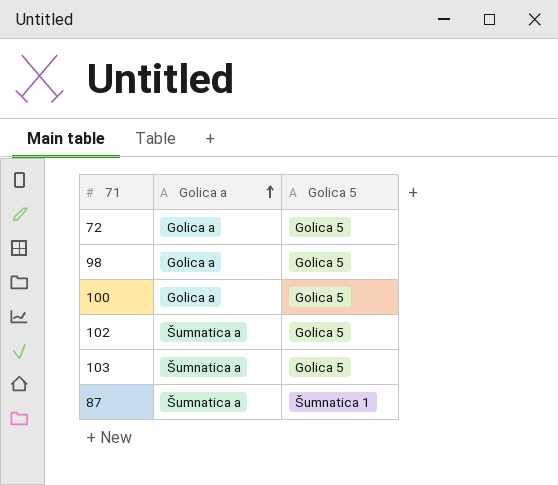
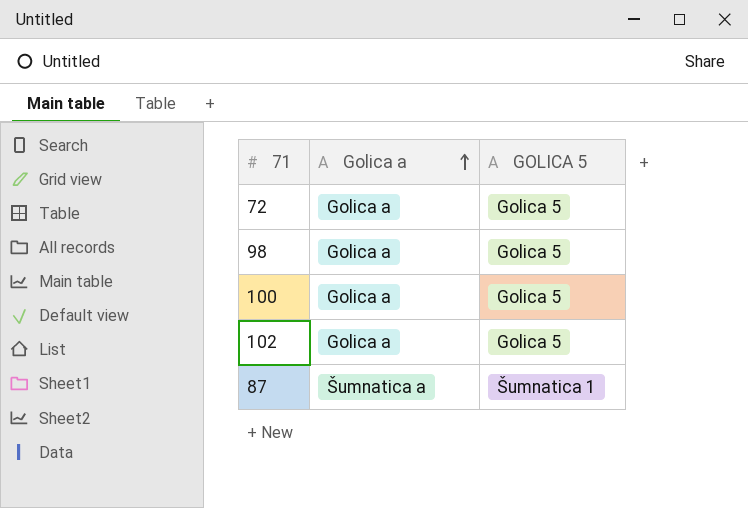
column name: Golica 5 -> GOLICA 5
row 103: Šumnatica a | Golica 5 -> none
102 | Golica a: Šumnatica a -> Golica a

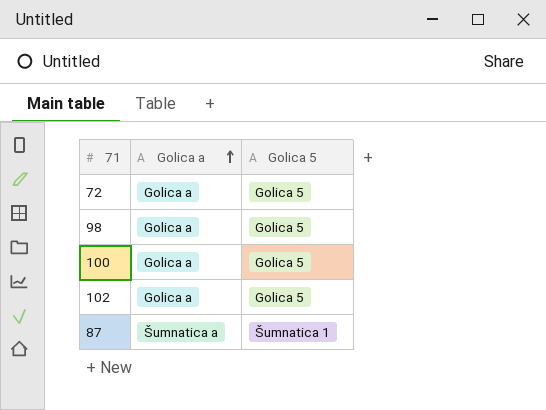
column name: GOLICA 5 -> Golica 5

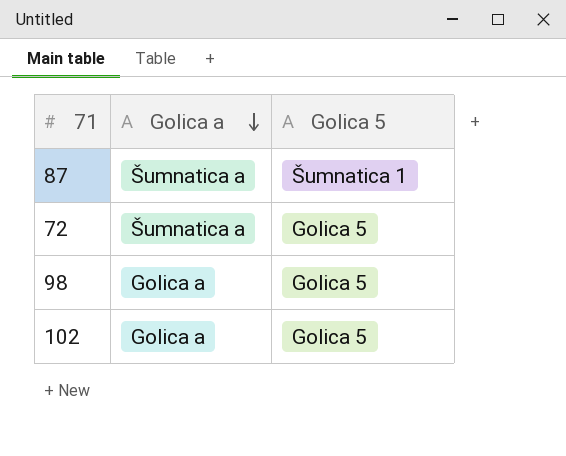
row order: Golica a ascending -> Golica a descending
row 100: Golica a | Golica 5 -> none
72 | Golica a: Golica a -> Šumnatica a

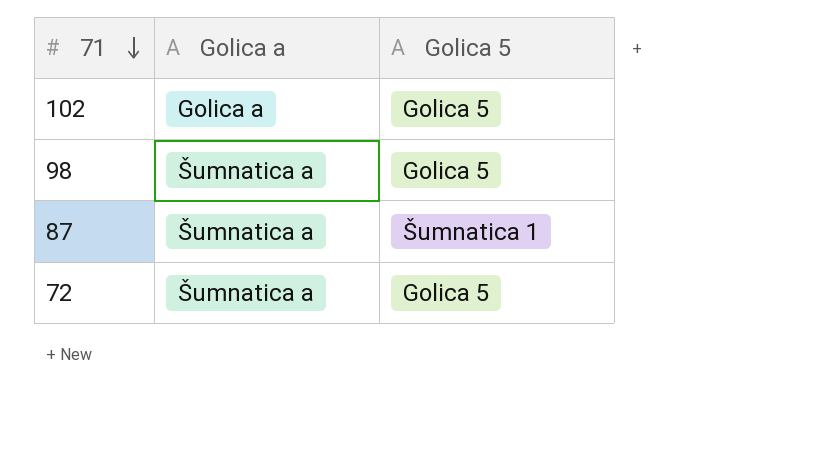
row order: Golica a descending -> 71 descending
98 | Golica a: Golica a -> Šumnatica a

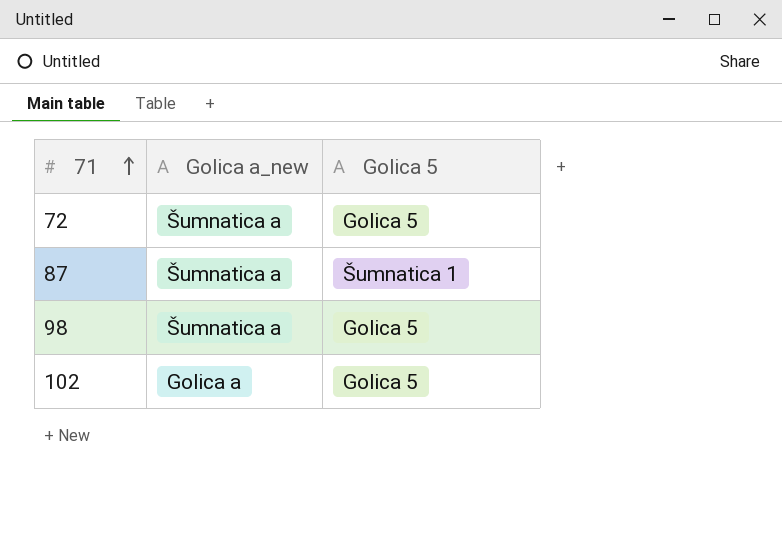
row order: 71 descending -> 71 ascending
column name: Golica a -> Golica a_new

